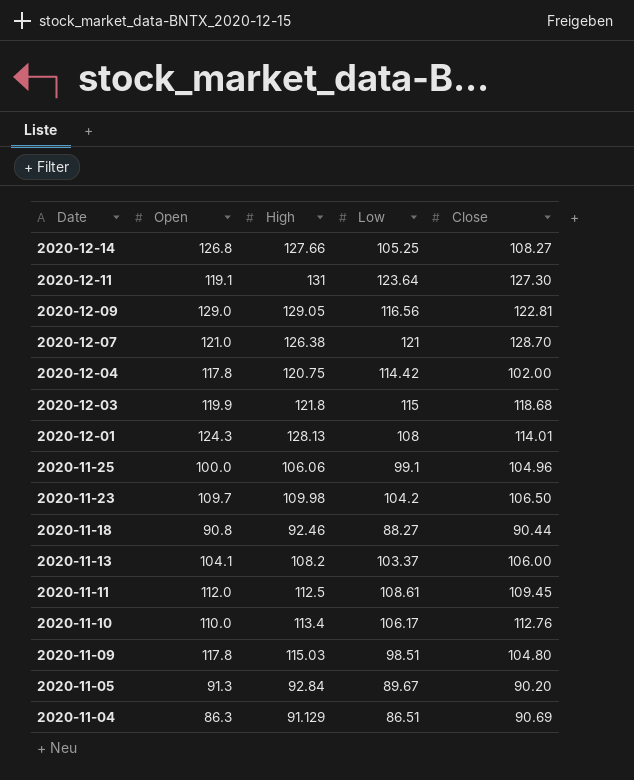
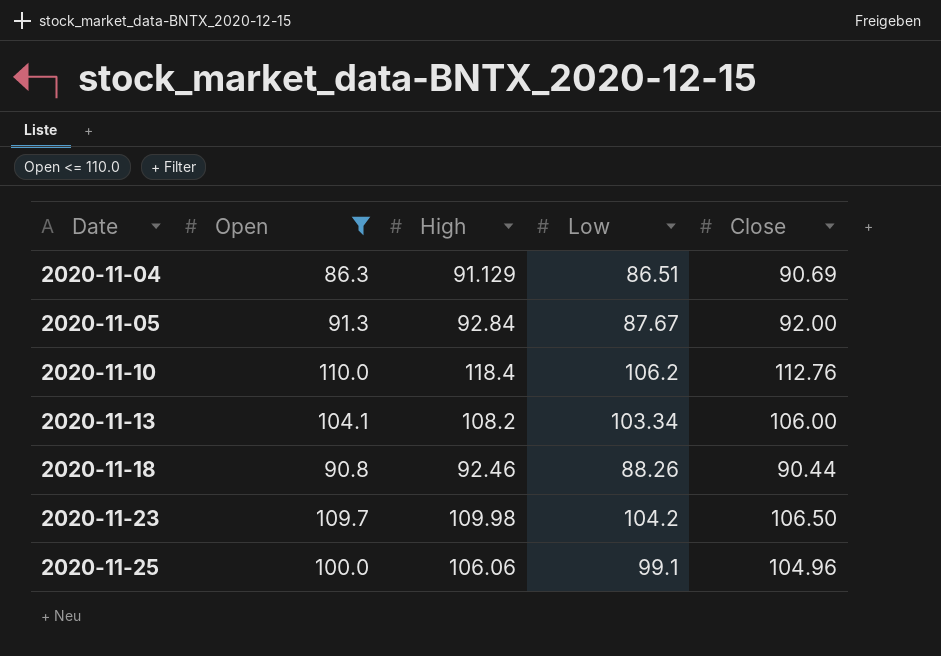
filter: none -> Open <= 110.0
row order: Date descending -> Date ascending
2020-11-05 | Low: 89.67 -> 87.67
2020-11-05 | Close: 90.20 -> 92.00
2020-11-10 | High: 113.4 -> 118.4
2020-11-10 | Low: 106.17 -> 106.2
2020-11-13 | Low: 103.37 -> 103.34
2020-11-18 | Low: 88.27 -> 88.26

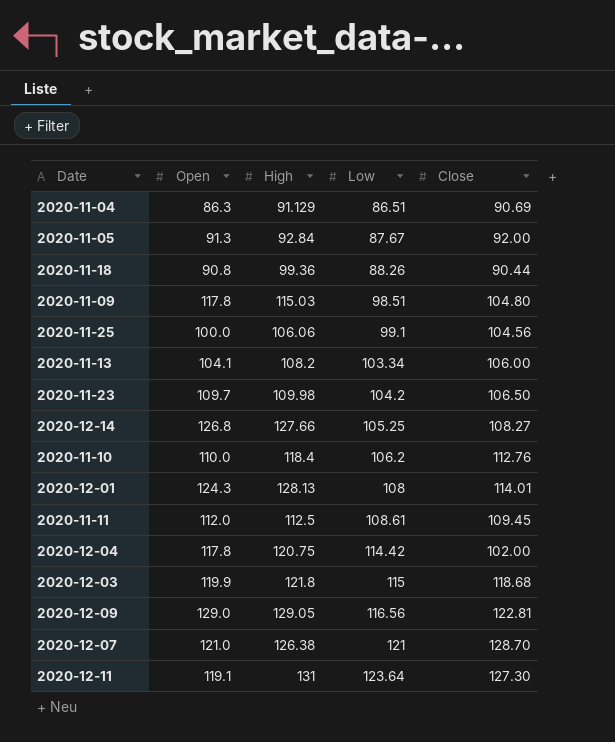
filter: Open <= 110.0 -> none
row order: Date ascending -> Low ascending
2020-11-18 | High: 92.46 -> 99.36
2020-11-25 | Close: 104.96 -> 104.56

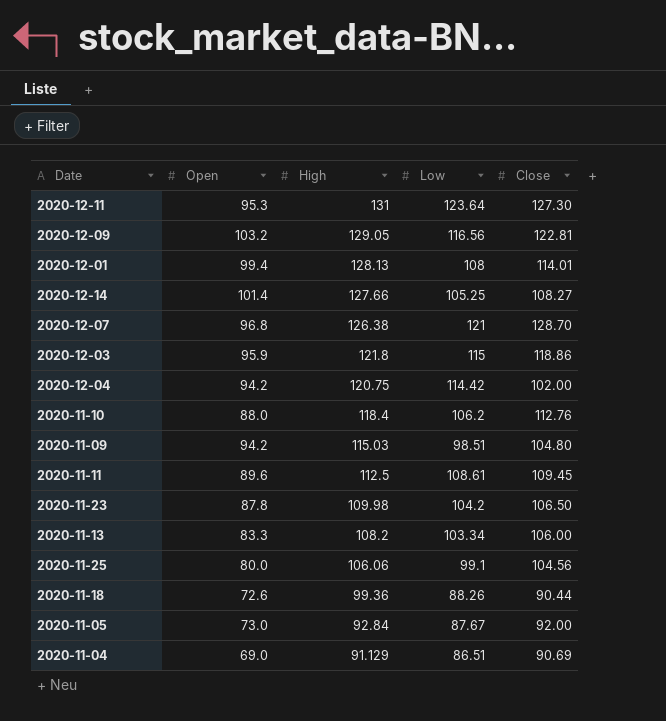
row order: Low ascending -> High descending
2020-12-11 | Open: 119.1 -> 95.3
2020-12-09 | Open: 129.0 -> 103.2
2020-12-01 | Open: 124.3 -> 99.4
2020-12-14 | Open: 126.8 -> 101.4
2020-12-07 | Open: 121.0 -> 96.8
2020-12-03 | Open: 119.9 -> 95.9
2020-12-03 | Close: 118.68 -> 118.86
2020-12-04 | Open: 117.8 -> 94.2
2020-11-10 | Open: 110.0 -> 88.0
2020-11-09 | Open: 117.8 -> 94.2
2020-11-11 | Open: 112.0 -> 89.6
2020-11-23 | Open: 109.7 -> 87.8
2020-11-13 | Open: 104.1 -> 83.3
2020-11-25 | Open: 100.0 -> 80.0
2020-11-18 | Open: 90.8 -> 72.6
2020-11-05 | Open: 91.3 -> 73.0
2020-11-04 | Open: 86.3 -> 69.0

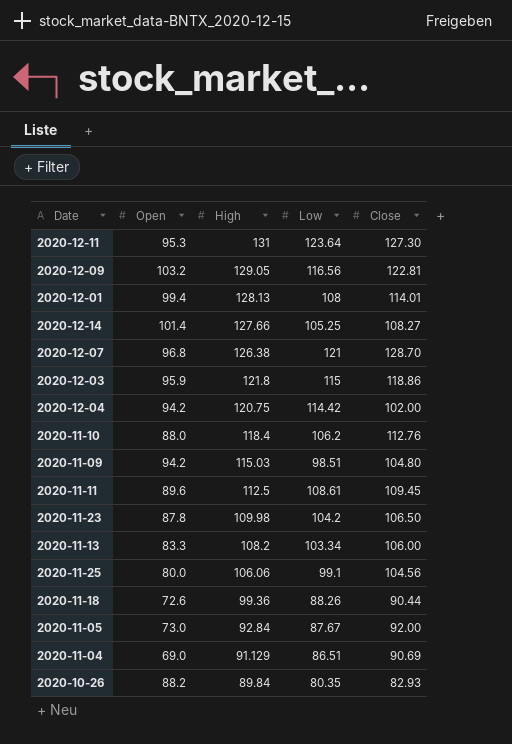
row 2020-10-26: none -> 88.2 | 89.84 | 80.35 | 82.93

